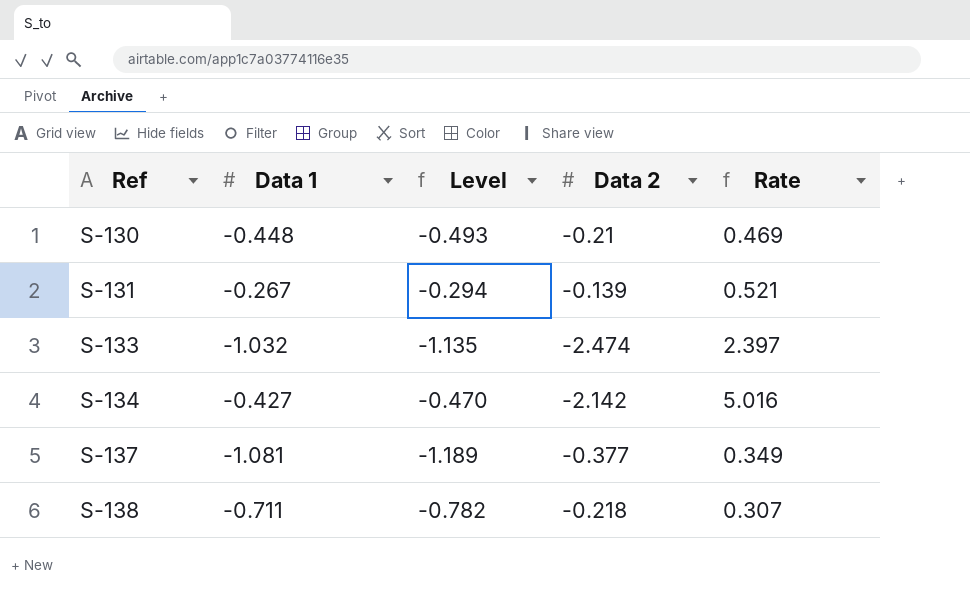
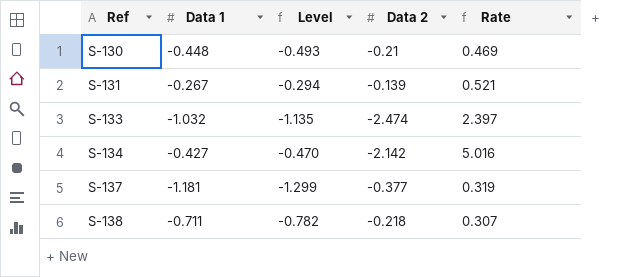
S-137 | Data 1: -1.081 -> -1.181
S-137 | Level: -1.189 -> -1.299
S-137 | Rate: 0.349 -> 0.319

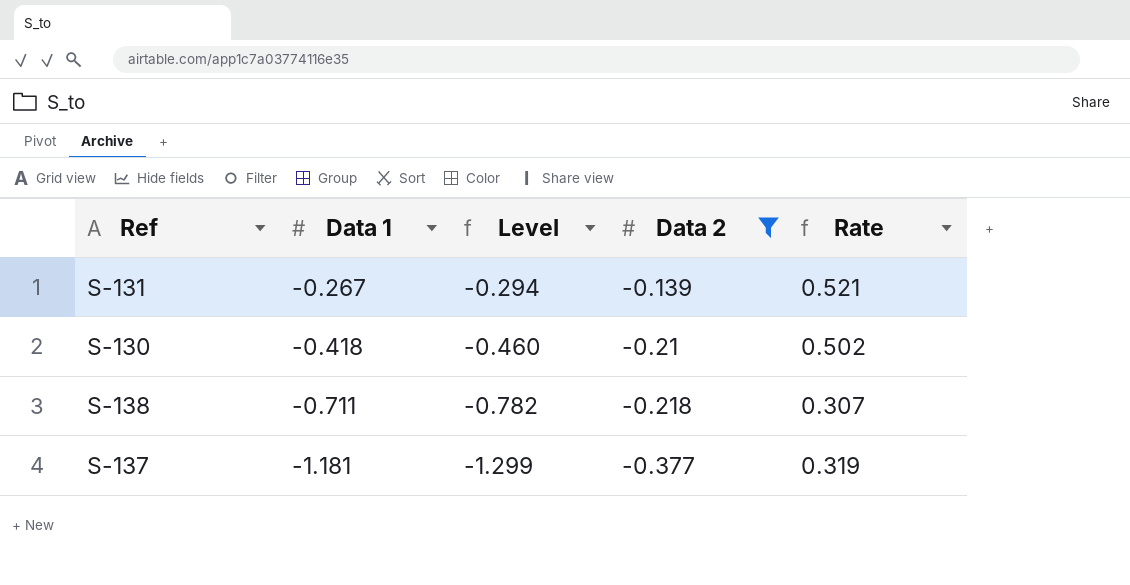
filter: none -> Data 2 >= -0.377
row order: Ref ascending -> Data 1 descending
S-130 | Data 1: -0.448 -> -0.418
S-130 | Level: -0.493 -> -0.460
S-130 | Rate: 0.469 -> 0.502

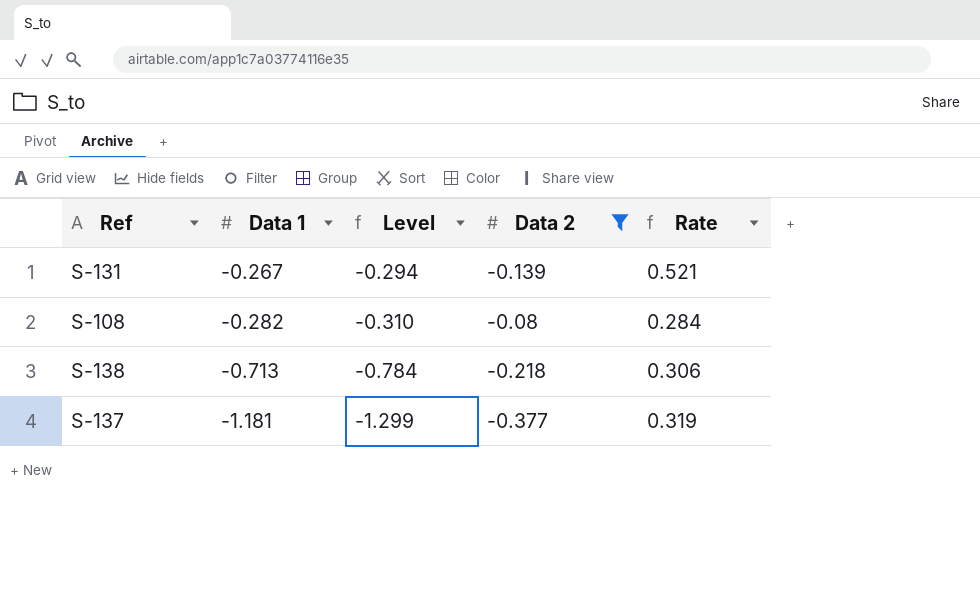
row S-130: -0.418 | -0.460 | -0.21 | 0.502 -> none
row S-108: none -> -0.282 | -0.310 | -0.08 | 0.284
S-138 | Data 1: -0.711 -> -0.713
S-138 | Level: -0.782 -> -0.784
S-138 | Rate: 0.307 -> 0.306

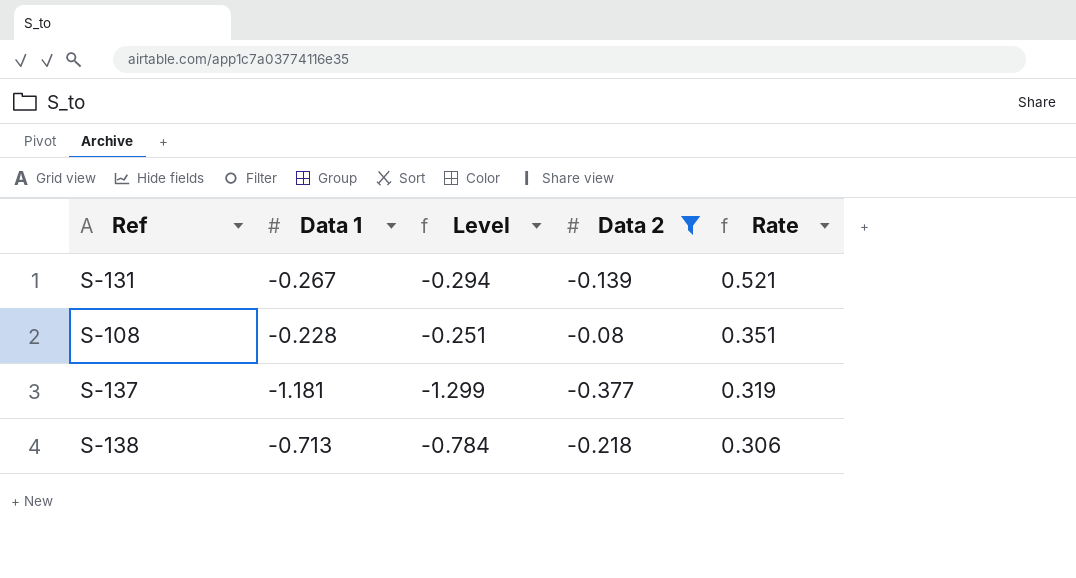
row order: Data 1 descending -> Rate descending
S-108 | Data 1: -0.282 -> -0.228
S-108 | Level: -0.310 -> -0.251
S-108 | Rate: 0.284 -> 0.351

